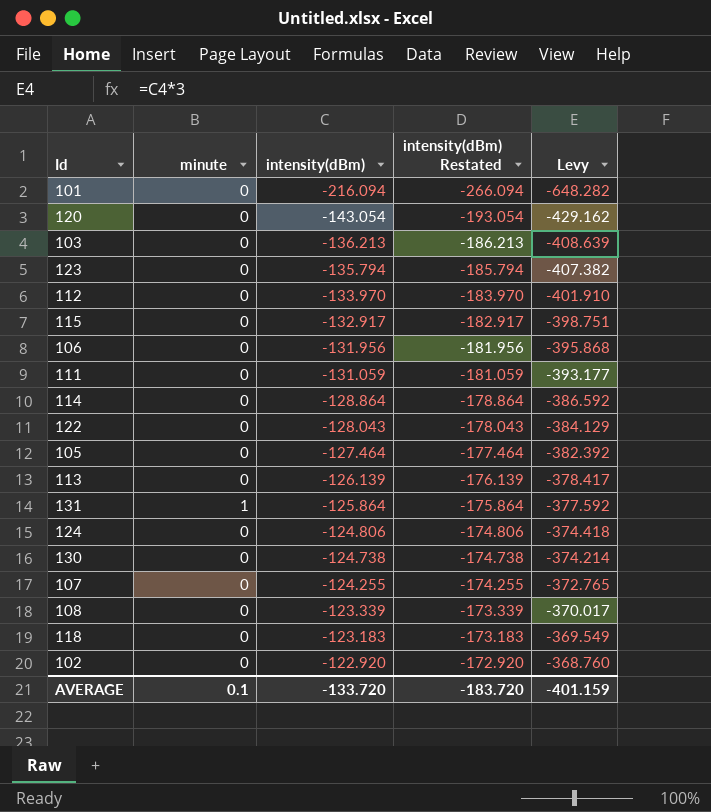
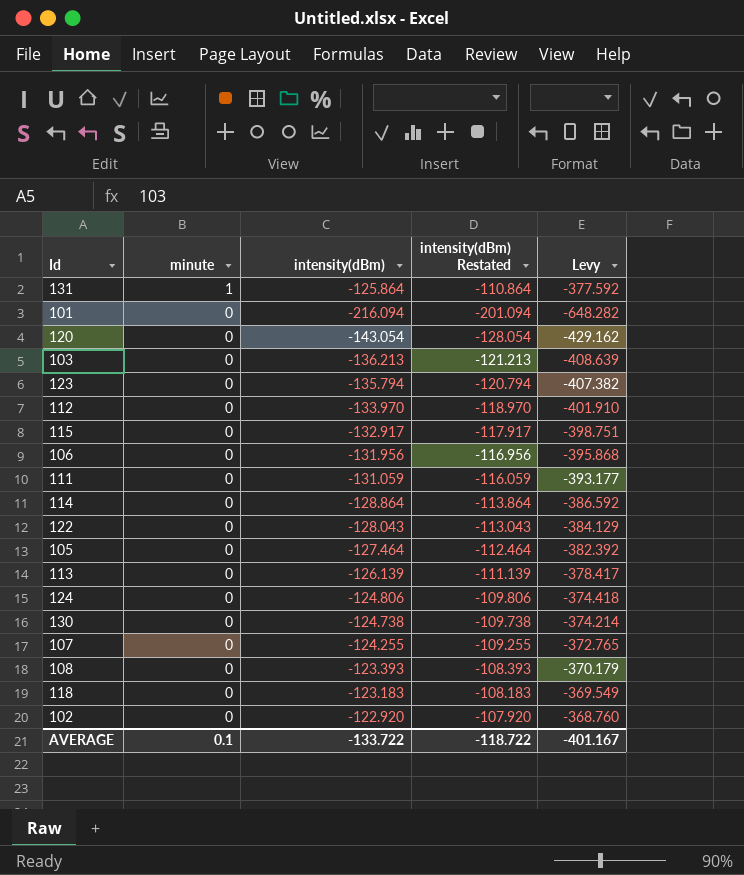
row order: intensity(dBm) ascending -> minute descending
column intensity(dBm) Restated | formula: [intensity(dBm)] - 50 -> [intensity(dBm)] + 15
108 | intensity(dBm): -123.339 -> -123.393
108 | Levy: -370.017 -> -370.179
AVERAGE | intensity(dBm): -133.720 -> -133.722
AVERAGE | intensity(dBm) Restated: -183.720 -> -118.722
AVERAGE | Levy: -401.159 -> -401.167

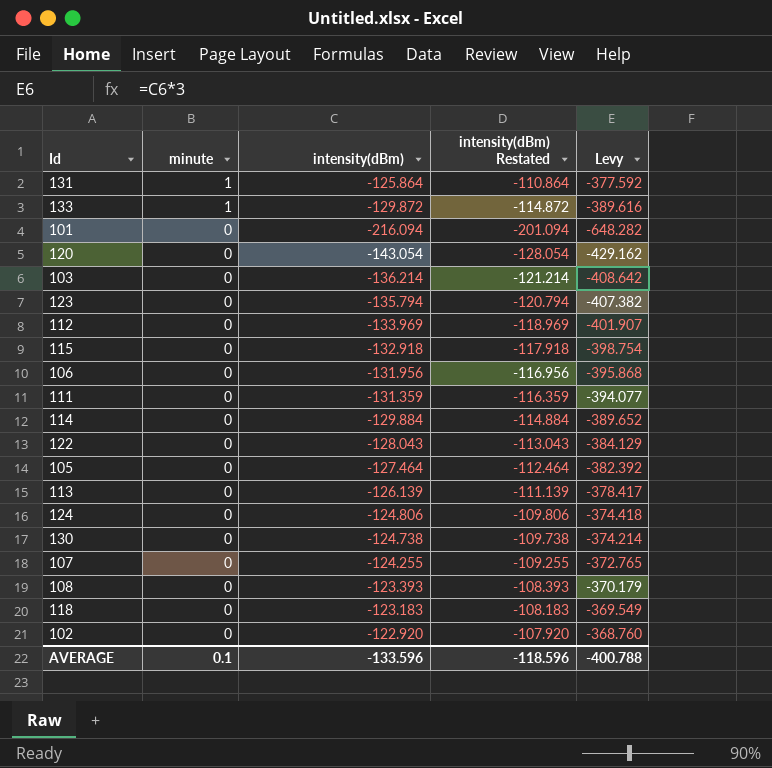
row 133: none -> 1 | -129.872 | -114.872 | -389.616
103 | intensity(dBm): -136.213 -> -136.214
103 | intensity(dBm) Restated: -121.213 -> -121.214
103 | Levy: -408.639 -> -408.642
112 | intensity(dBm): -133.970 -> -133.969
112 | intensity(dBm) Restated: -118.970 -> -118.969
112 | Levy: -401.910 -> -401.907
115 | intensity(dBm): -132.917 -> -132.918
115 | intensity(dBm) Restated: -117.917 -> -117.918
115 | Levy: -398.751 -> -398.754
111 | intensity(dBm): -131.059 -> -131.359
111 | intensity(dBm) Restated: -116.059 -> -116.359
111 | Levy: -393.177 -> -394.077
114 | intensity(dBm): -128.864 -> -129.884
114 | intensity(dBm) Restated: -113.864 -> -114.884
114 | Levy: -386.592 -> -389.652
AVERAGE | intensity(dBm): -133.722 -> -133.596
AVERAGE | intensity(dBm) Restated: -118.722 -> -118.596
AVERAGE | Levy: -401.167 -> -400.788

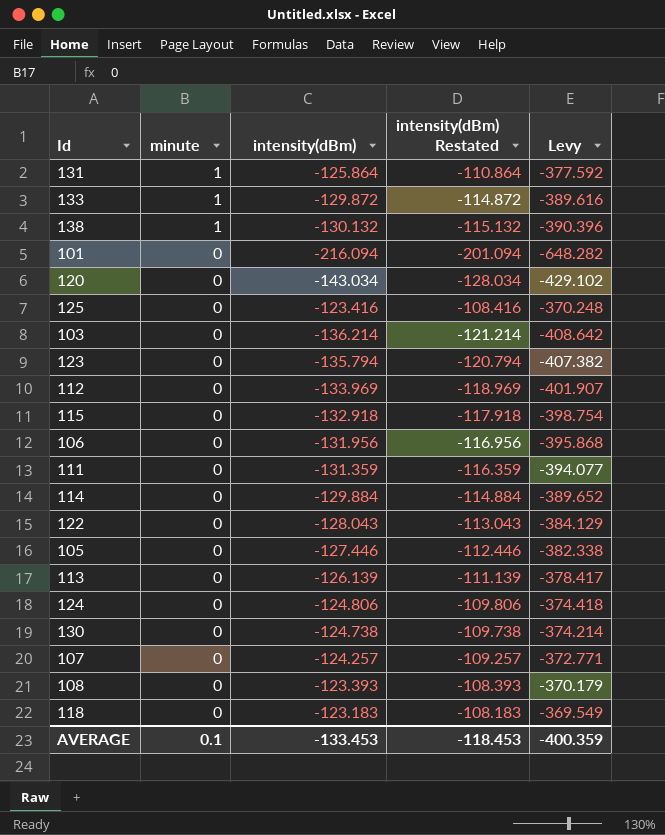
row 102: 0 | -122.920 | -107.920 | -368.760 -> none
row 138: none -> 1 | -130.132 | -115.132 | -390.396
120 | intensity(dBm): -143.054 -> -143.034
120 | intensity(dBm) Restated: -128.054 -> -128.034
120 | Levy: -429.162 -> -429.102
row 125: none -> 0 | -123.416 | -108.416 | -370.248
105 | intensity(dBm): -127.464 -> -127.446
105 | intensity(dBm) Restated: -112.464 -> -112.446
105 | Levy: -382.392 -> -382.338
107 | intensity(dBm): -124.255 -> -124.257
107 | intensity(dBm) Restated: -109.255 -> -109.257
107 | Levy: -372.765 -> -372.771
AVERAGE | intensity(dBm): -133.596 -> -133.453
AVERAGE | intensity(dBm) Restated: -118.596 -> -118.453
AVERAGE | Levy: -400.788 -> -400.359

